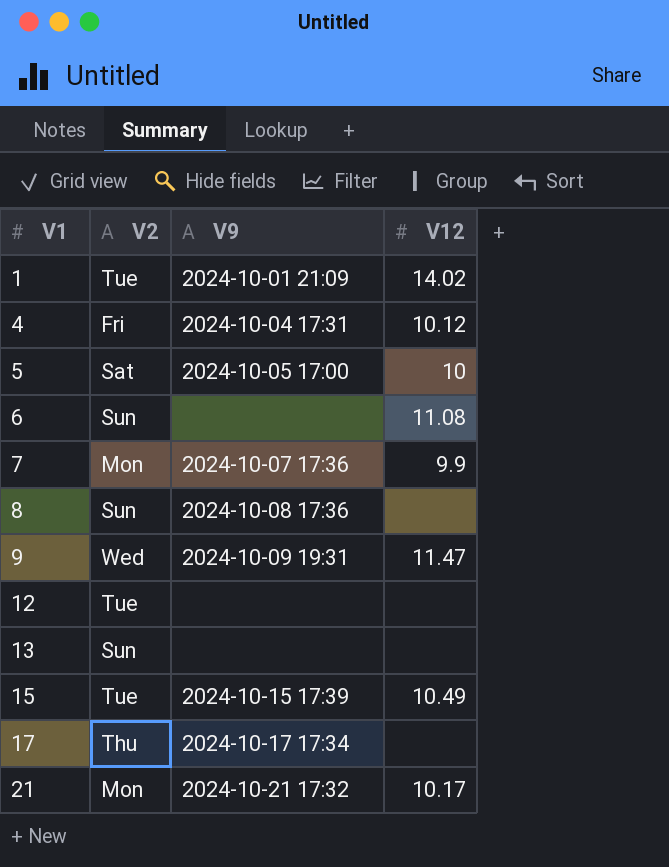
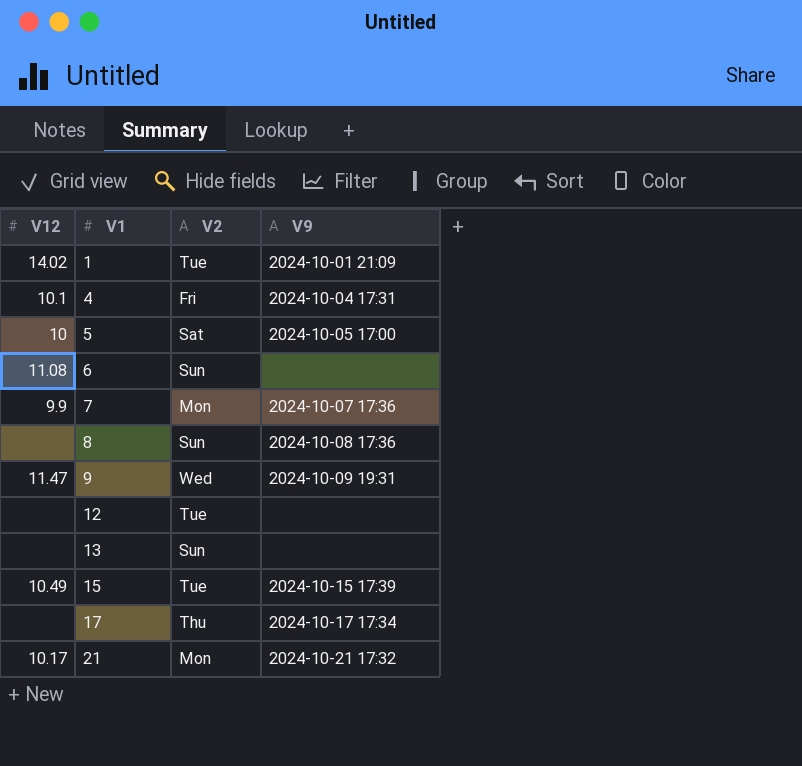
column V12 | position: 4 -> 1
4 | V12: 10.12 -> 10.1

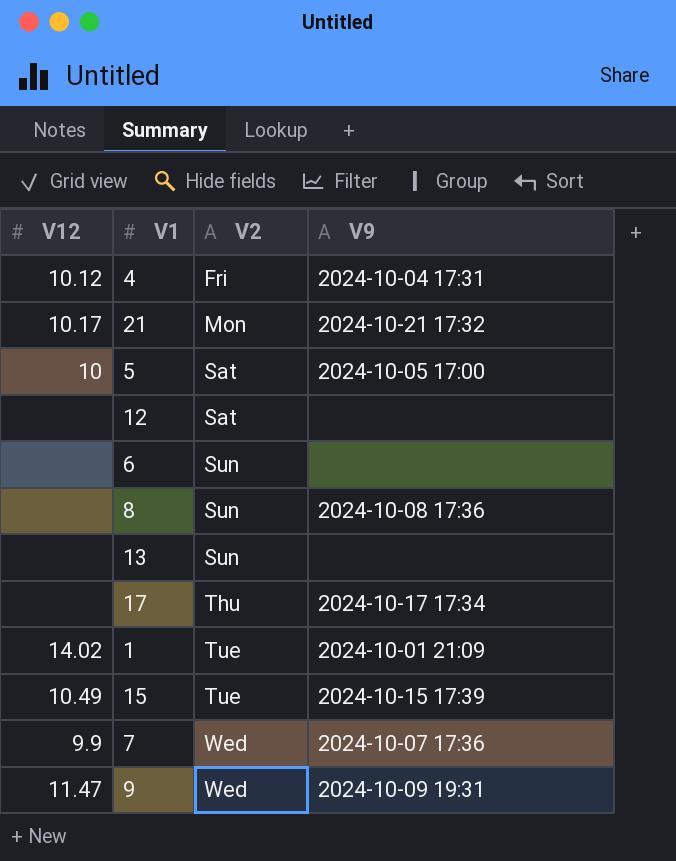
row order: V1 ascending -> V2 ascending
4 | V12: 10.1 -> 10.12
12 | V2: Tue -> Sat
6 | V12: 11.08 -> none
7 | V2: Mon -> Wed

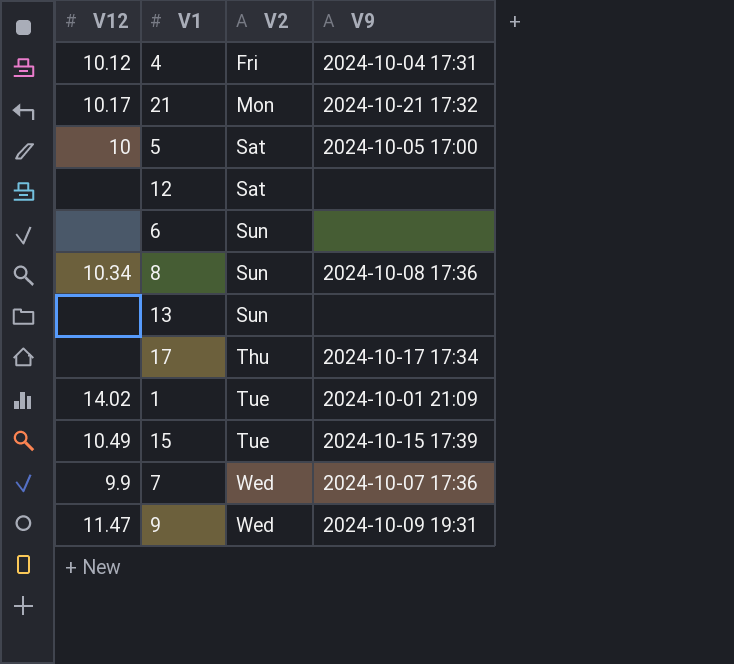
8 | V12: none -> 10.34

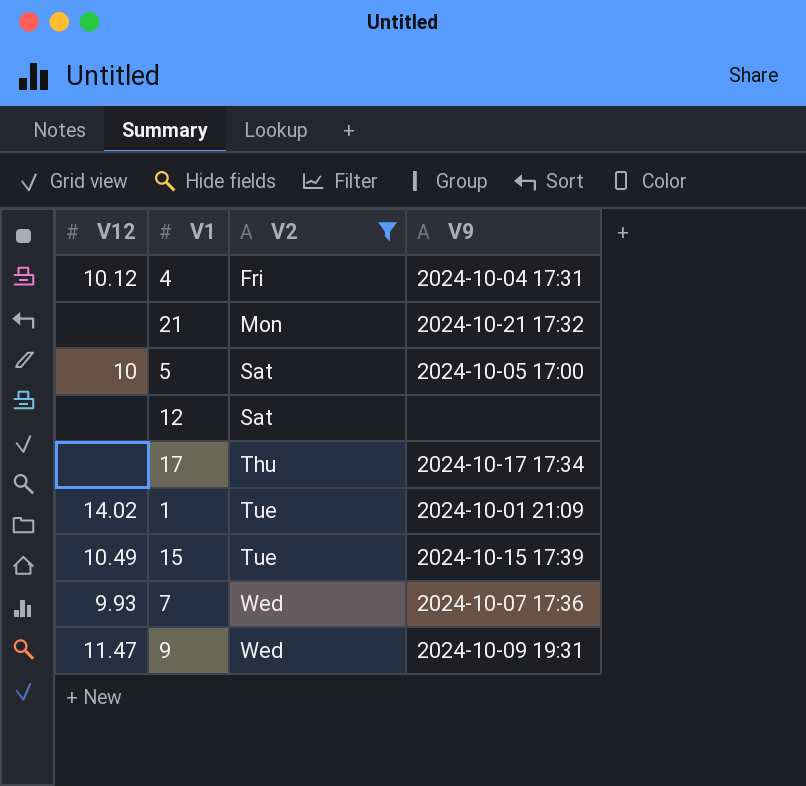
filter: none -> V2 != Sun
21 | V12: 10.17 -> none
7 | V12: 9.9 -> 9.93

